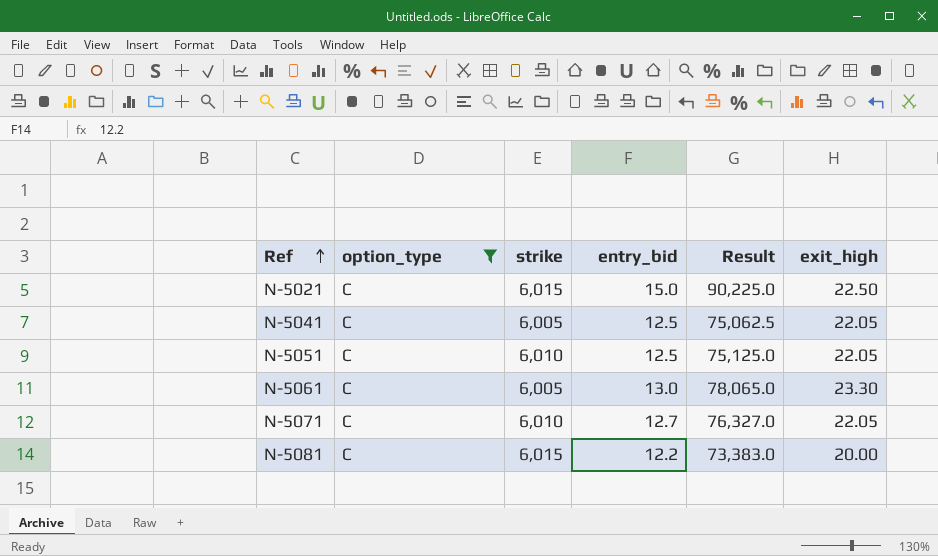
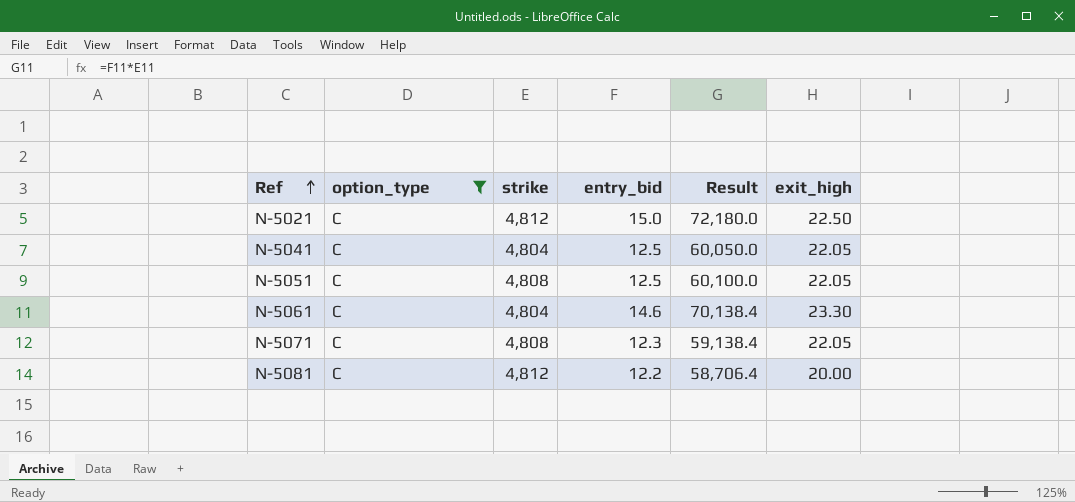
N-5021 | strike: 6,015 -> 4,812
N-5021 | Result: 90,225.0 -> 72,180.0
N-5041 | strike: 6,005 -> 4,804
N-5041 | Result: 75,062.5 -> 60,050.0
N-5051 | strike: 6,010 -> 4,808
N-5051 | Result: 75,125.0 -> 60,100.0
N-5061 | strike: 6,005 -> 4,804
N-5061 | entry_bid: 13.0 -> 14.6
N-5061 | Result: 78,065.0 -> 70,138.4
N-5071 | strike: 6,010 -> 4,808
N-5071 | entry_bid: 12.7 -> 12.3
N-5071 | Result: 76,327.0 -> 59,138.4
N-5081 | strike: 6,015 -> 4,812
N-5081 | Result: 73,383.0 -> 58,706.4

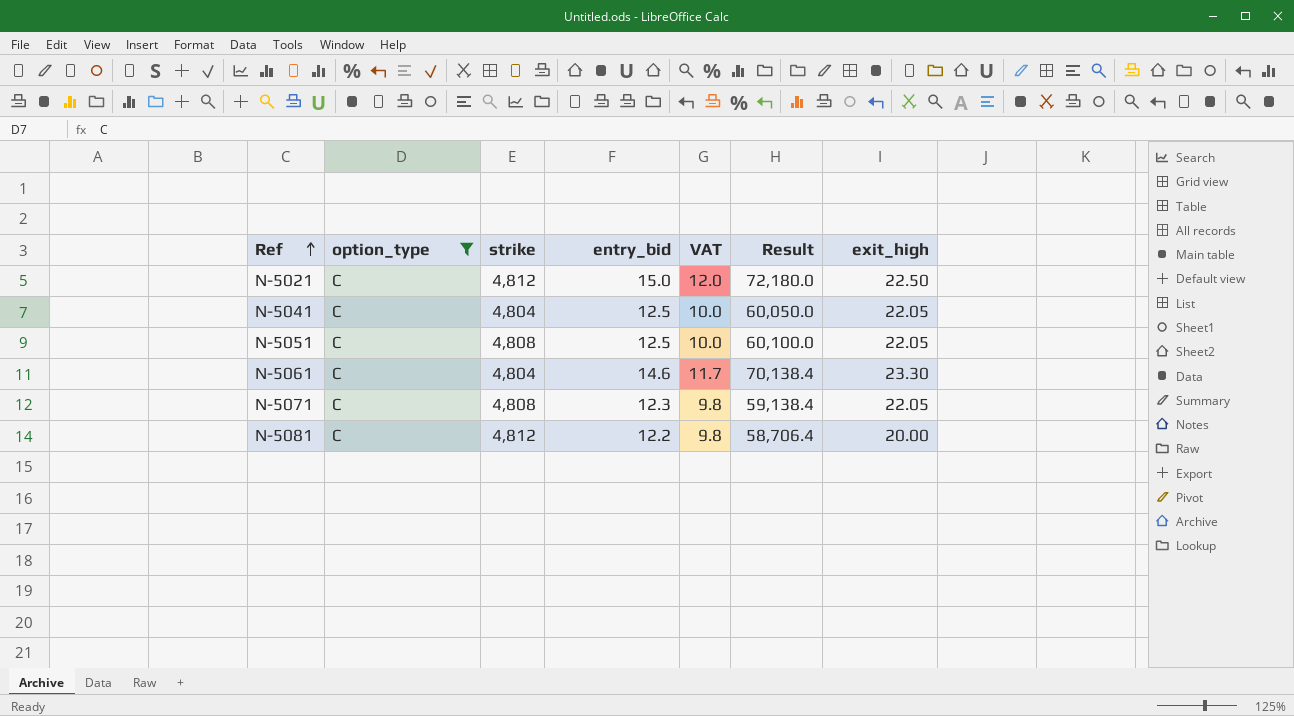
column VAT | formula: none -> [entry_bid] * 0.8

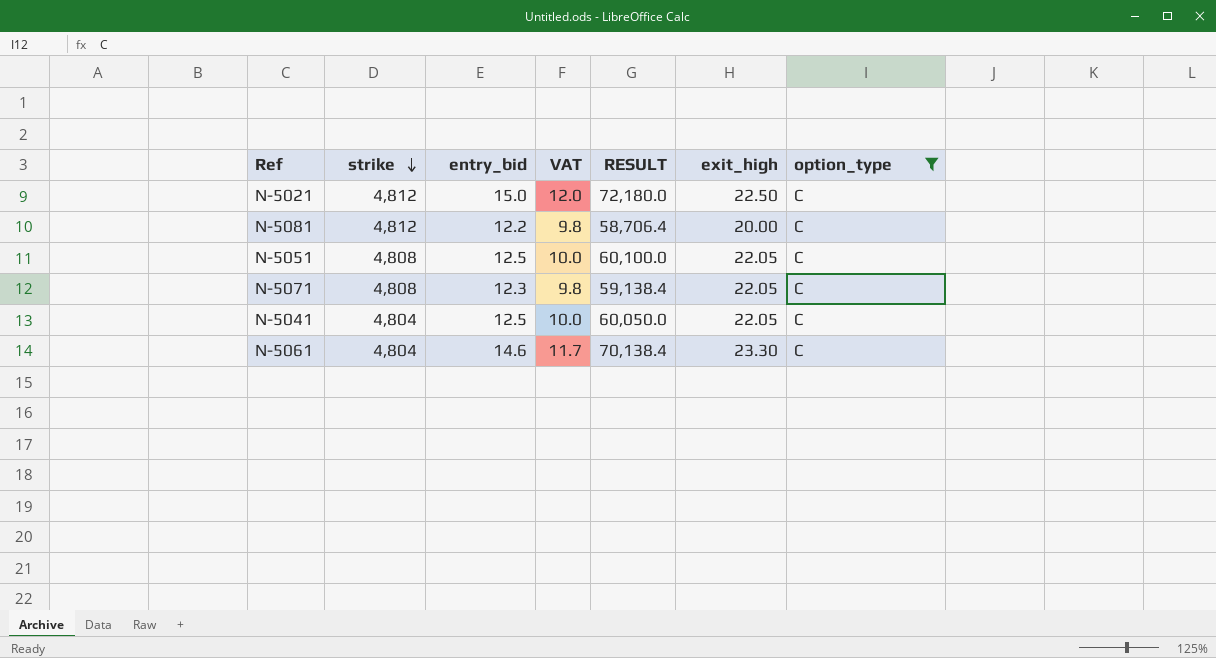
row order: Ref ascending -> strike descending
column name: Result -> RESULT
column option_type | position: 2 -> 7

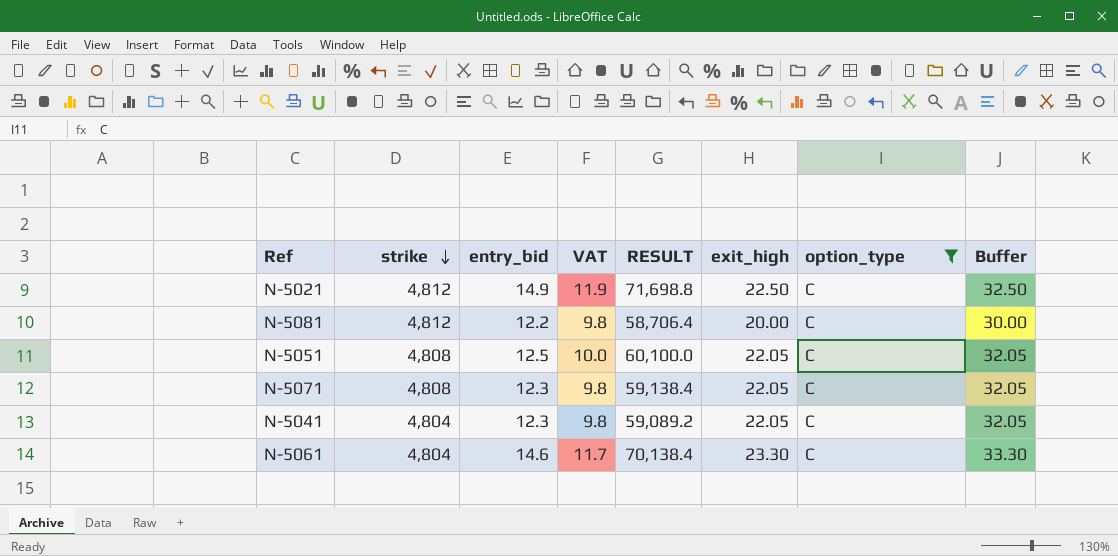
column Buffer | formula: none -> [exit_high] + 10
N-5021 | entry_bid: 15.0 -> 14.9
N-5021 | VAT: 12.0 -> 11.9
N-5021 | RESULT: 72,180.0 -> 71,698.8
N-5041 | entry_bid: 12.5 -> 12.3
N-5041 | VAT: 10.0 -> 9.8
N-5041 | RESULT: 60,050.0 -> 59,089.2

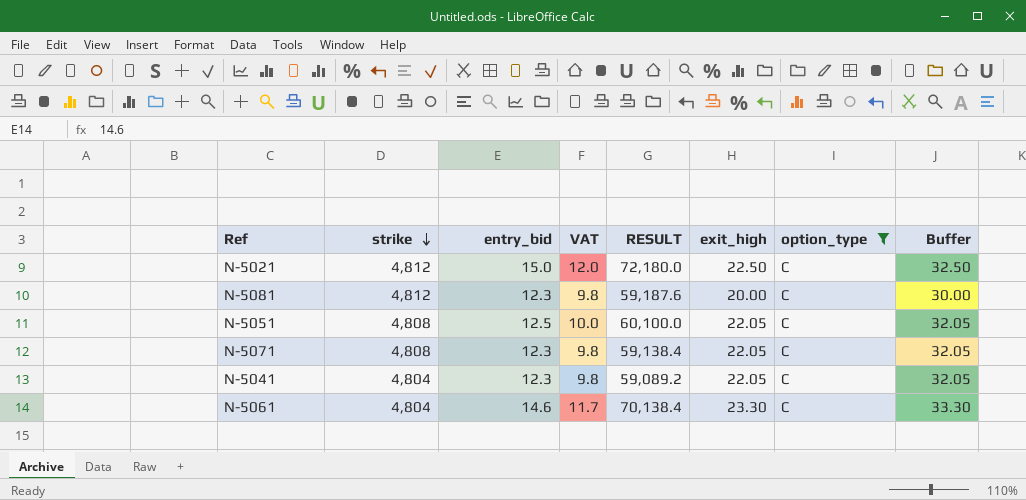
N-5021 | entry_bid: 14.9 -> 15.0
N-5021 | VAT: 11.9 -> 12.0
N-5021 | RESULT: 71,698.8 -> 72,180.0
N-5081 | entry_bid: 12.2 -> 12.3
N-5081 | RESULT: 58,706.4 -> 59,187.6

